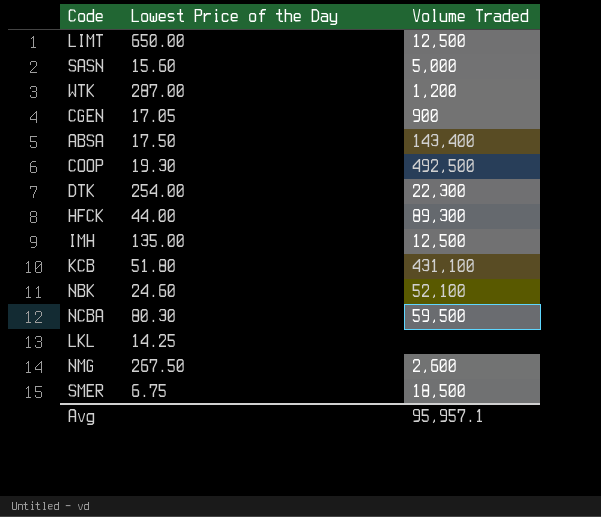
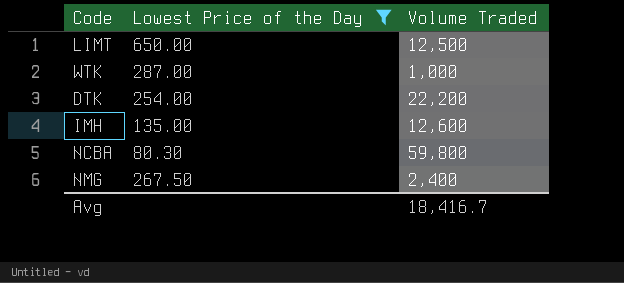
filter: none -> Lowest Price of the Day >= 80.30
WTK | Volume Traded: 1,200 -> 1,000
DTK | Volume Traded: 22,300 -> 22,200
IMH | Volume Traded: 12,500 -> 12,600
NCBA | Volume Traded: 59,500 -> 59,800
NMG | Volume Traded: 2,600 -> 2,400
Avg | Volume Traded: 95,957.1 -> 18,416.7

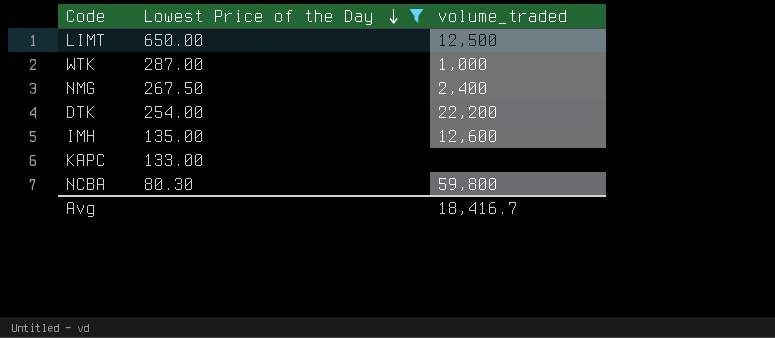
row order: none -> Lowest Price of the Day descending
column name: Volume Traded -> volume_traded
row KAPC: none -> 133.00 | none

